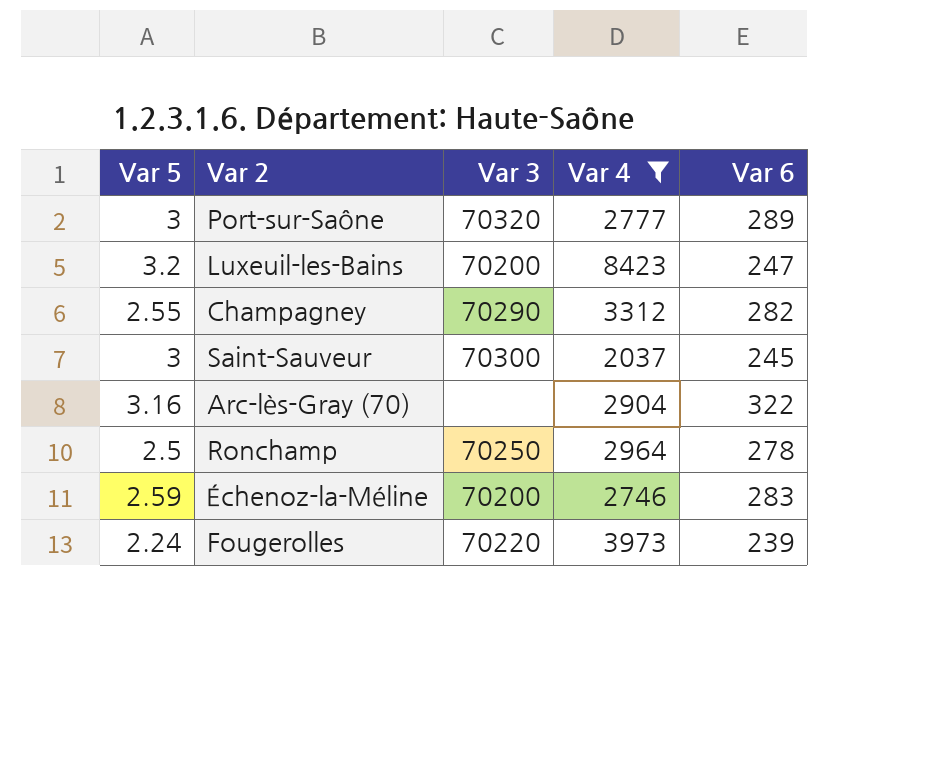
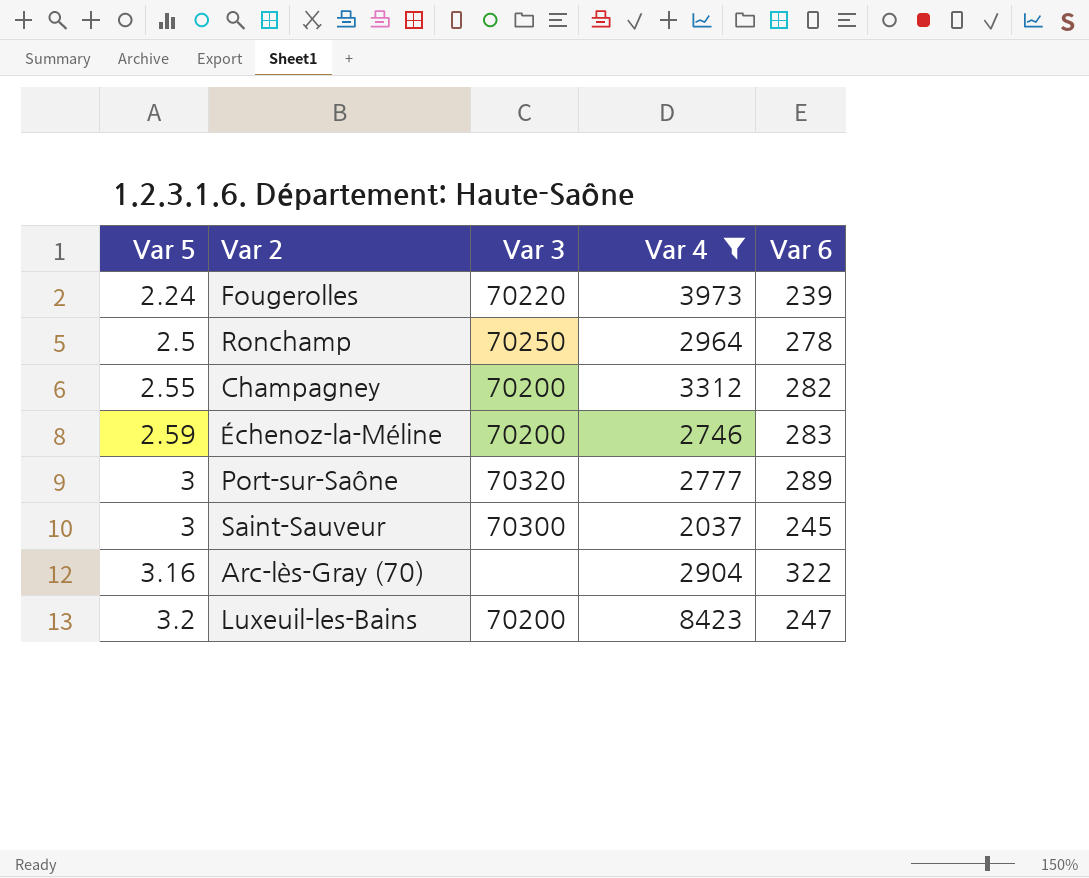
row order: none -> Var 5 ascending
Champagney | Var 3: 70290 -> 70200

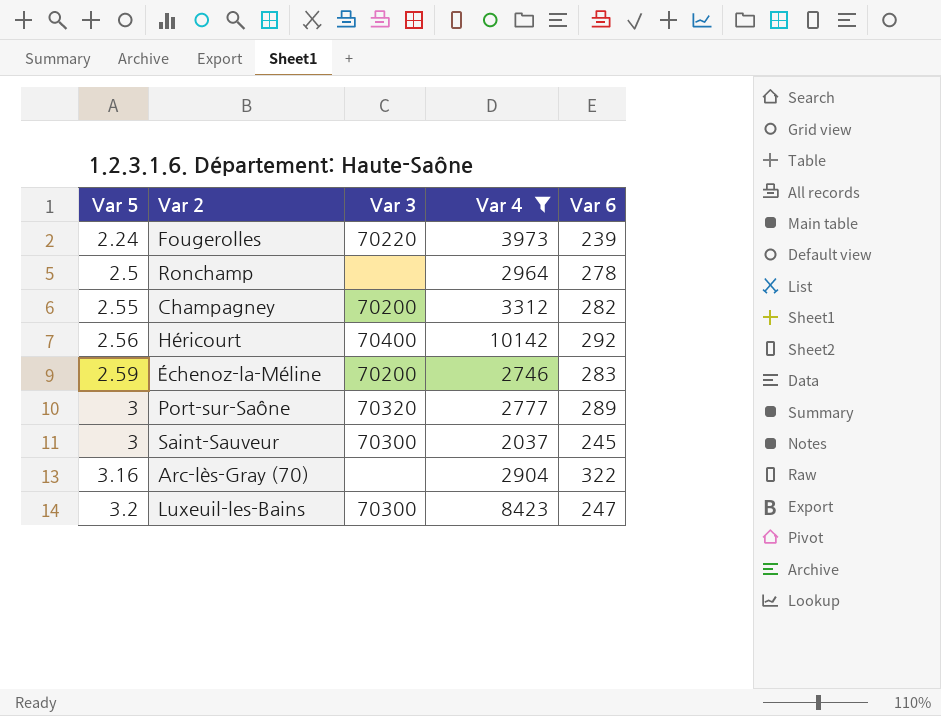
Ronchamp | Var 3: 70250 -> none
row Héricourt: none -> 2.56 | 70400 | 10142 | 292
Luxeuil-les-Bains | Var 3: 70200 -> 70300

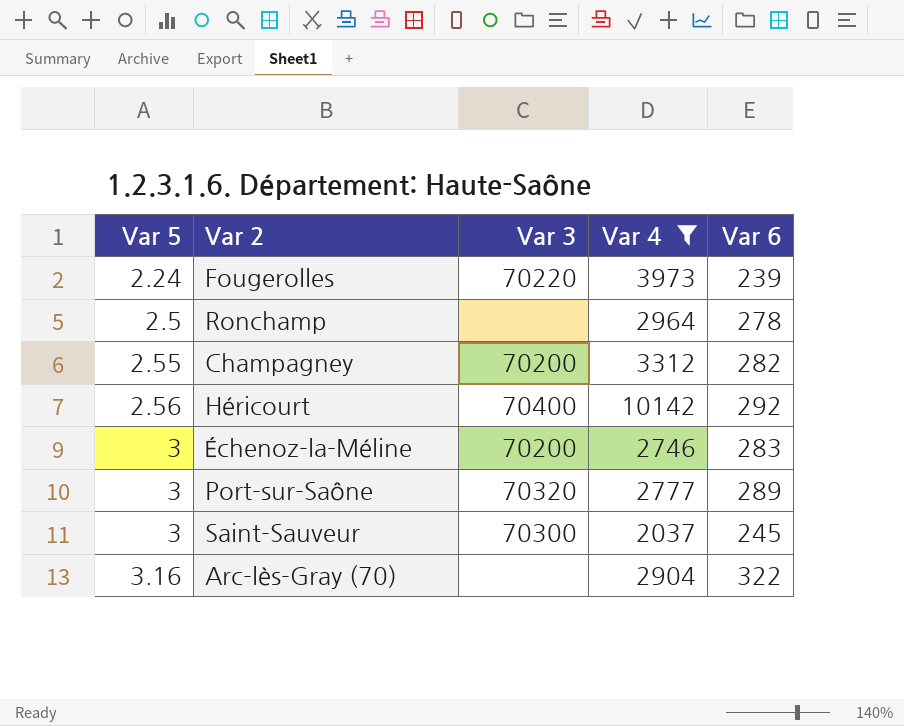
row Luxeuil-les-Bains: 3.2 | 70300 | 8423 | 247 -> none
Échenoz-la-Méline | Var 5: 2.59 -> 3

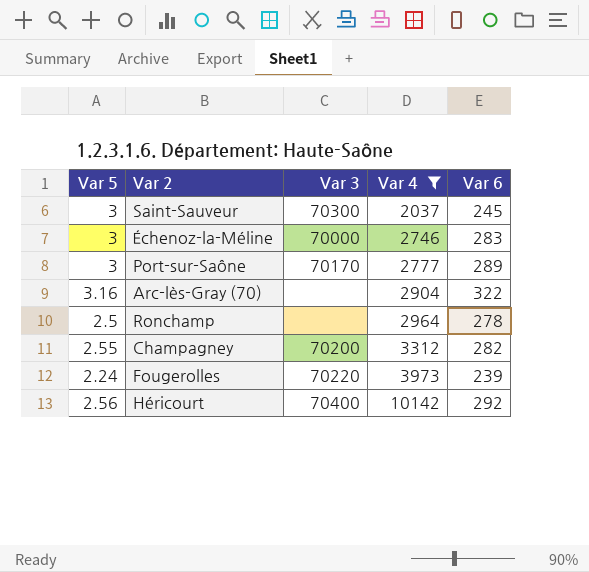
row order: Var 5 ascending -> Var 4 ascending
Échenoz-la-Méline | Var 3: 70200 -> 70000
Port-sur-Saône | Var 3: 70320 -> 70170

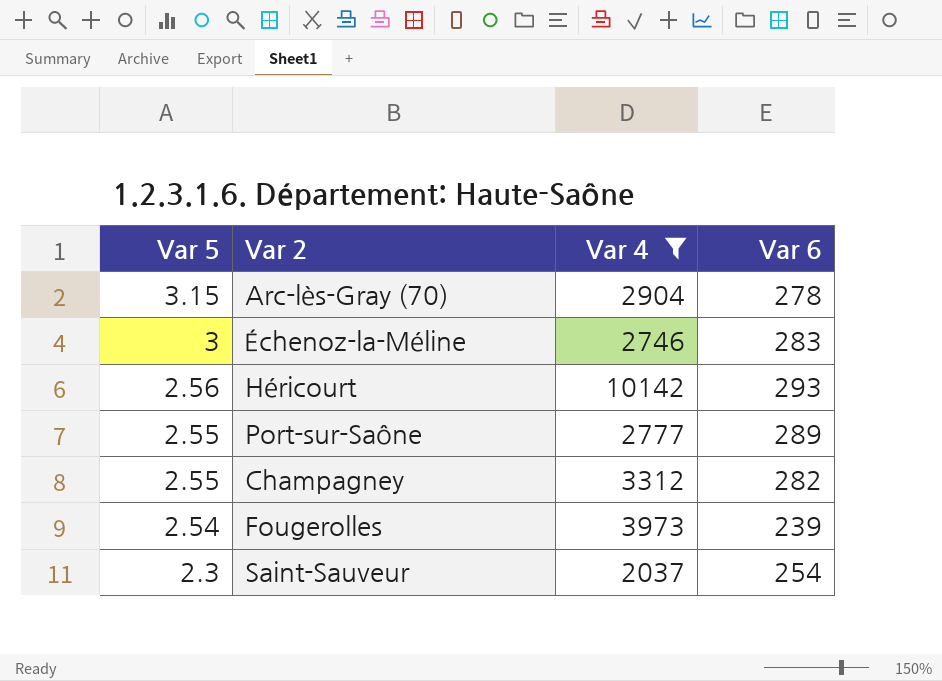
row order: Var 4 ascending -> Var 5 descending
column Var 3 | position: 3 -> none
row Ronchamp: 2.5 | none | 2964 | 278 -> none
Arc-lès-Gray (70) | Var 5: 3.16 -> 3.15
Arc-lès-Gray (70) | Var 6: 322 -> 278
Héricourt | Var 6: 292 -> 293
Port-sur-Saône | Var 5: 3 -> 2.55
Fougerolles | Var 5: 2.24 -> 2.54
Saint-Sauveur | Var 5: 3 -> 2.3
Saint-Sauveur | Var 6: 245 -> 254

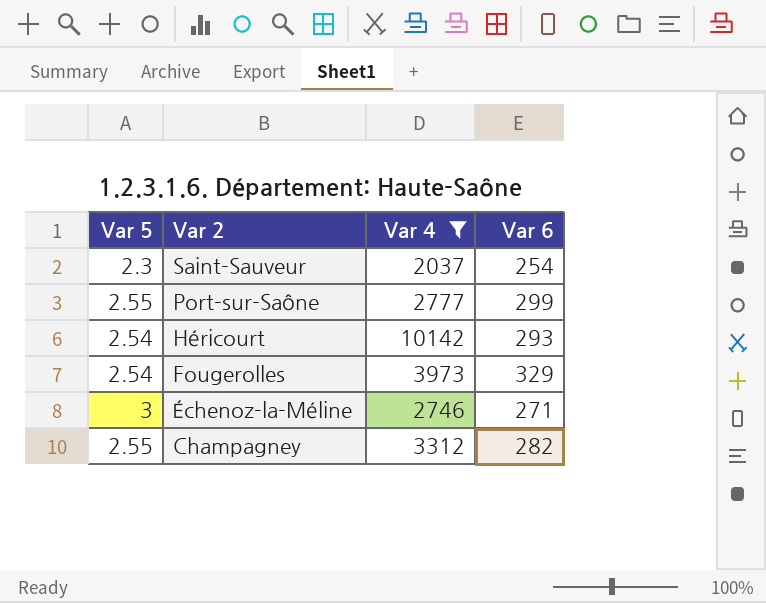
row order: Var 5 descending -> Var 2 descending
row Arc-lès-Gray (70): 3.15 | 2904 | 278 -> none
Port-sur-Saône | Var 6: 289 -> 299
Héricourt | Var 5: 2.56 -> 2.54
Fougerolles | Var 6: 239 -> 329
Échenoz-la-Méline | Var 6: 283 -> 271

